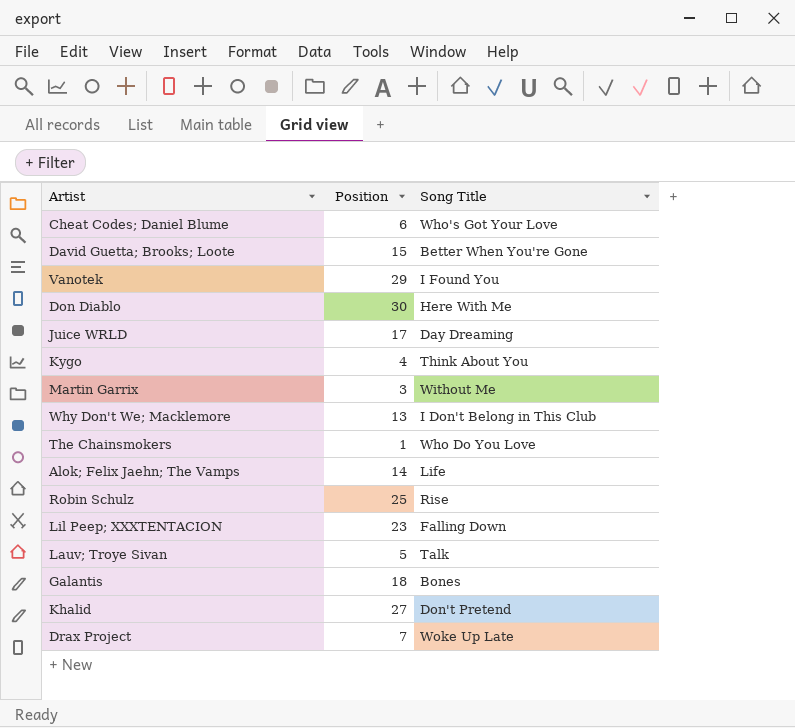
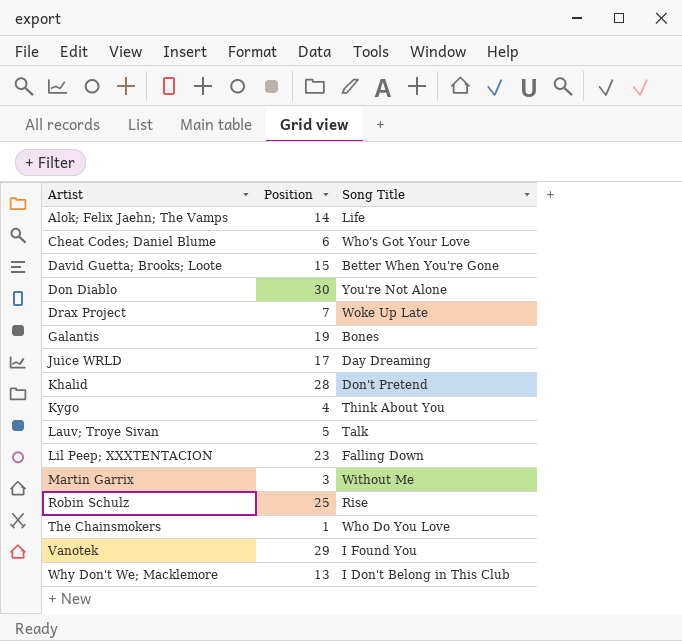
row order: none -> Artist ascending
Don Diablo | Song Title: Here With Me -> You're Not Alone
Galantis | Position: 18 -> 19
Khalid | Position: 27 -> 28

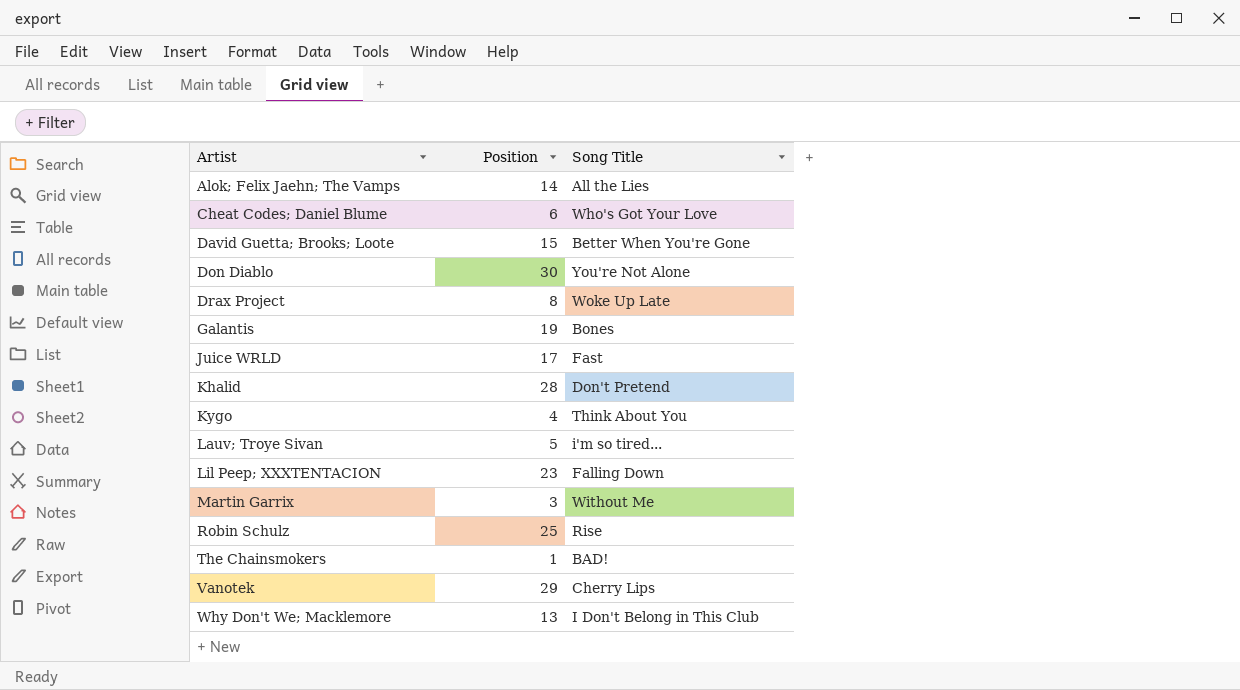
Alok; Felix Jaehn; The Vamps | Song Title: Life -> All the Lies
Drax Project | Position: 7 -> 8
Juice WRLD | Song Title: Day Dreaming -> Fast
Lauv; Troye Sivan | Song Title: Talk -> i'm so tired...
The Chainsmokers | Song Title: Who Do You Love -> BAD!
Vanotek | Song Title: I Found You -> Cherry Lips

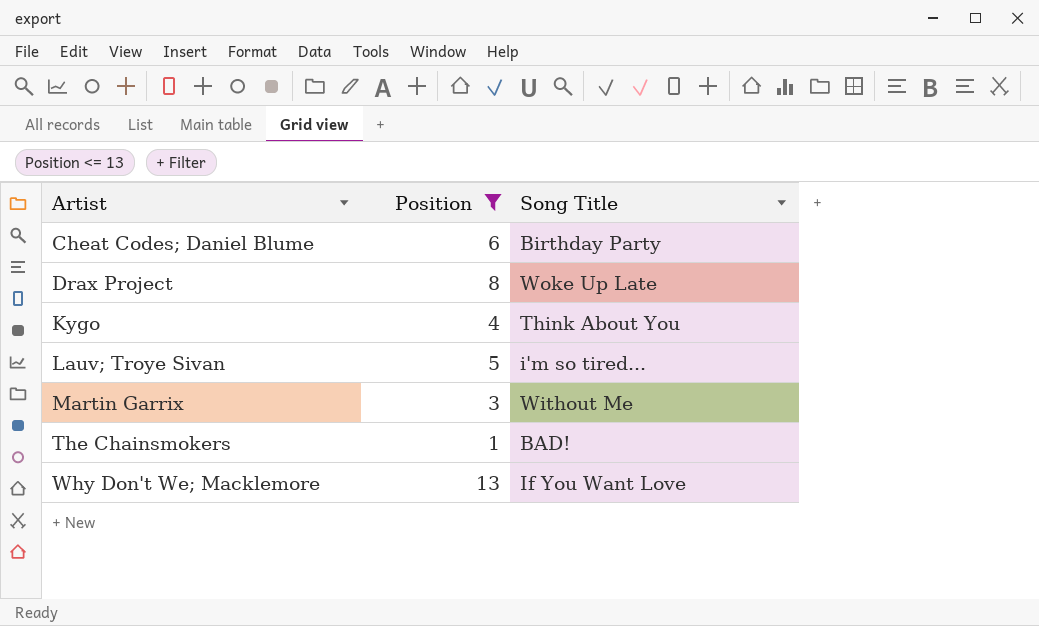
filter: none -> Position <= 13
Cheat Codes; Daniel Blume | Song Title: Who's Got Your Love -> Birthday Party
Why Don't We; Macklemore | Song Title: I Don't Belong in This Club -> If You Want Love

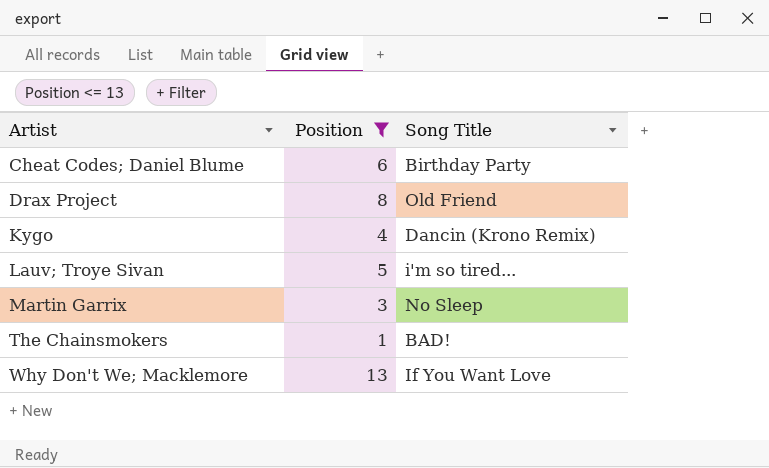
Drax Project | Song Title: Woke Up Late -> Old Friend
Kygo | Song Title: Think About You -> Dancin (Krono Remix)
Martin Garrix | Song Title: Without Me -> No Sleep

